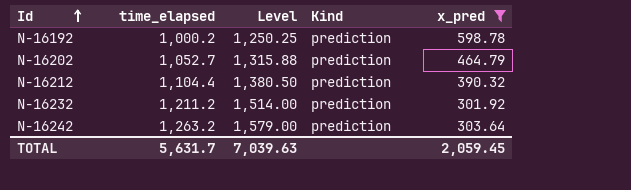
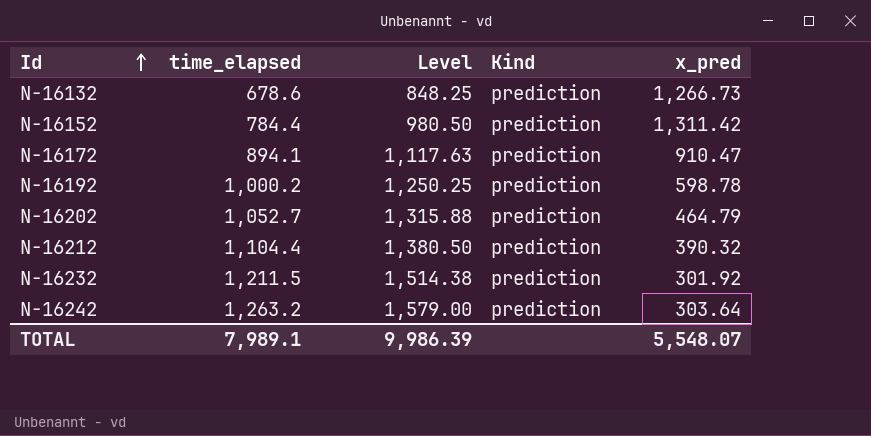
filter: x_pred <= 598.78 -> none
N-16232 | time_elapsed: 1,211.2 -> 1,211.5
N-16232 | Level: 1,514.00 -> 1,514.38
TOTAL | time_elapsed: 5,631.7 -> 7,989.1
TOTAL | Level: 7,039.63 -> 9,986.39
TOTAL | x_pred: 2,059.45 -> 5,548.07

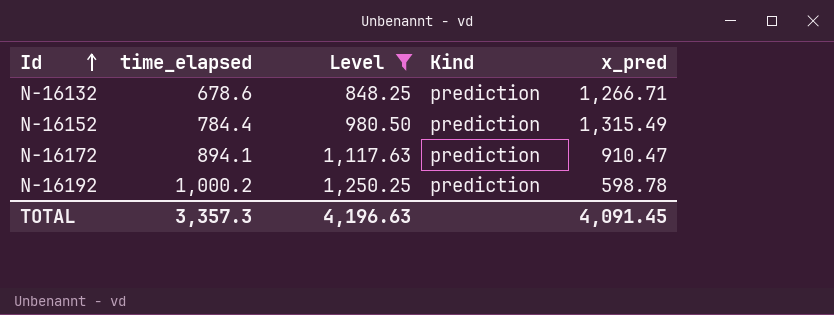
filter: none -> Level <= 1,250.25
N-16132 | x_pred: 1,266.73 -> 1,266.71
N-16152 | x_pred: 1,311.42 -> 1,315.49
TOTAL | time_elapsed: 7,989.1 -> 3,357.3
TOTAL | Level: 9,986.39 -> 4,196.63
TOTAL | x_pred: 5,548.07 -> 4,091.45

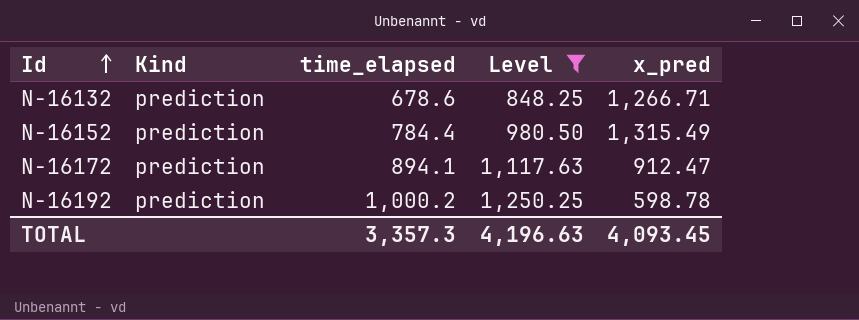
column Kind | position: 4 -> 2
N-16172 | x_pred: 910.47 -> 912.47
TOTAL | x_pred: 4,091.45 -> 4,093.45

